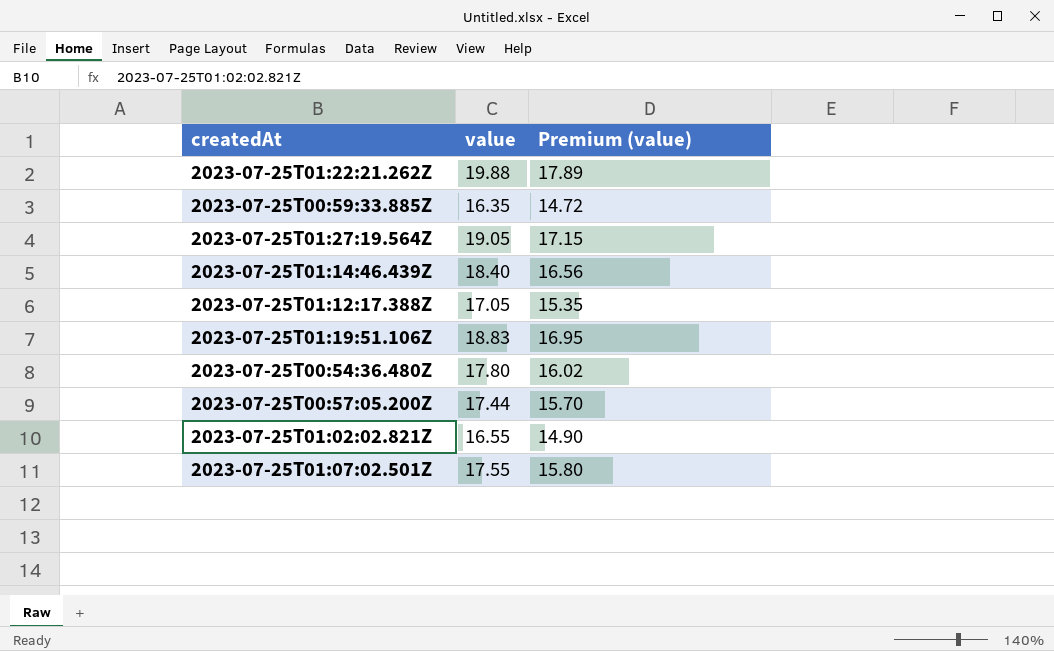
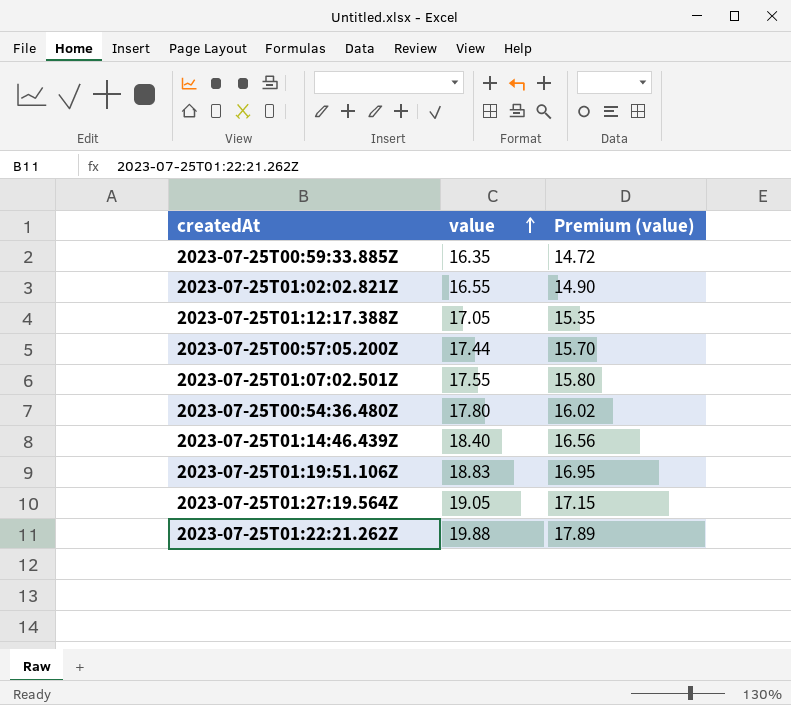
row order: none -> value ascending

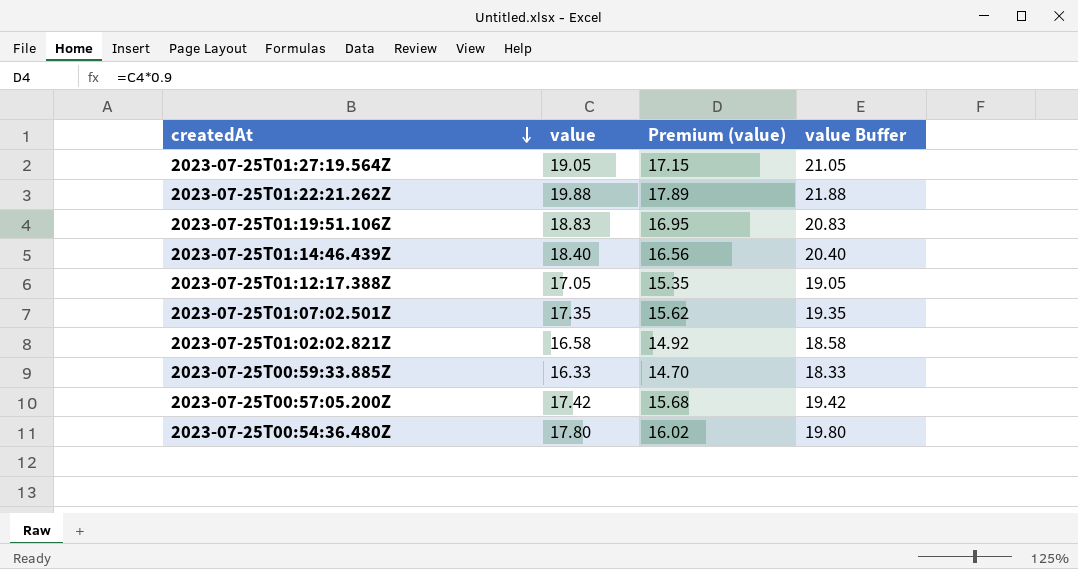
row order: value ascending -> createdAt descending
column value Buffer | formula: none -> [value] + 2
2023-07-25T01:07:02.501Z | value: 17.55 -> 17.35
2023-07-25T01:07:02.501Z | Premium (value): 15.80 -> 15.62
2023-07-25T01:02:02.821Z | value: 16.55 -> 16.58
2023-07-25T01:02:02.821Z | Premium (value): 14.90 -> 14.92
2023-07-25T00:59:33.885Z | value: 16.35 -> 16.33
2023-07-25T00:59:33.885Z | Premium (value): 14.72 -> 14.70
2023-07-25T00:57:05.200Z | value: 17.44 -> 17.42
2023-07-25T00:57:05.200Z | Premium (value): 15.70 -> 15.68

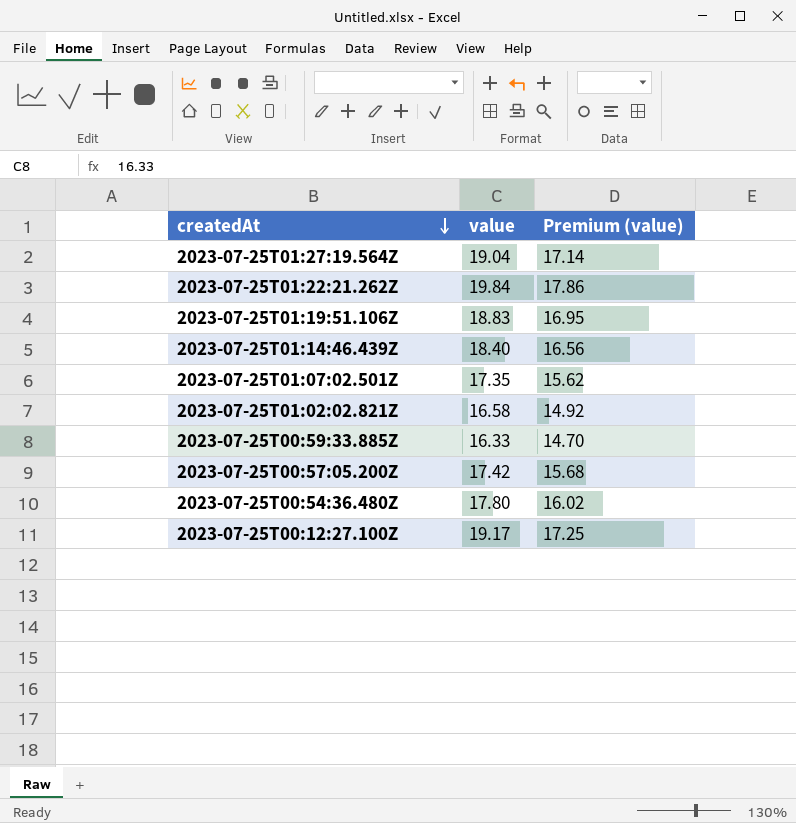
column value Buffer | formula: [value] + 2 -> none
row 2023-07-25T01:12:17.388Z: 17.05 | 15.35 | 19.05 -> none
2023-07-25T01:27:19.564Z | value: 19.05 -> 19.04
2023-07-25T01:27:19.564Z | Premium (value): 17.15 -> 17.14
2023-07-25T01:22:21.262Z | value: 19.88 -> 19.84
2023-07-25T01:22:21.262Z | Premium (value): 17.89 -> 17.86
row 2023-07-25T00:12:27.100Z: none -> 19.17 | 17.25

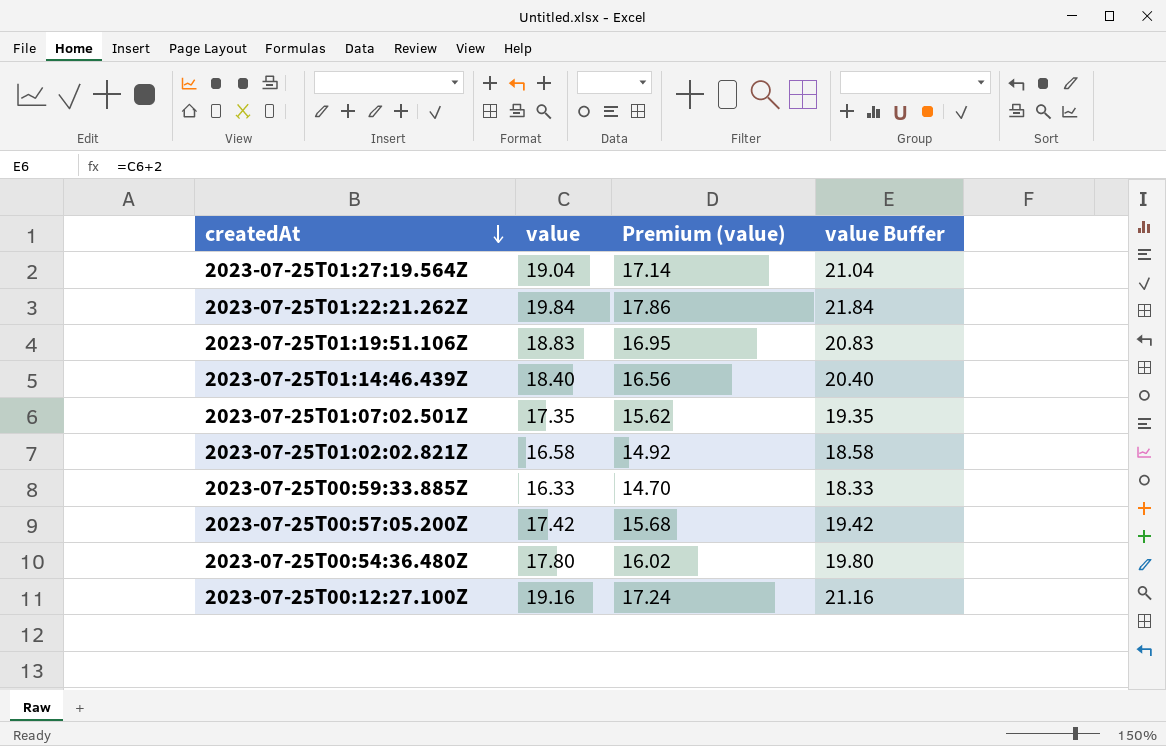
column value Buffer | formula: none -> [value] + 2
2023-07-25T00:12:27.100Z | value: 19.17 -> 19.16
2023-07-25T00:12:27.100Z | Premium (value): 17.25 -> 17.24

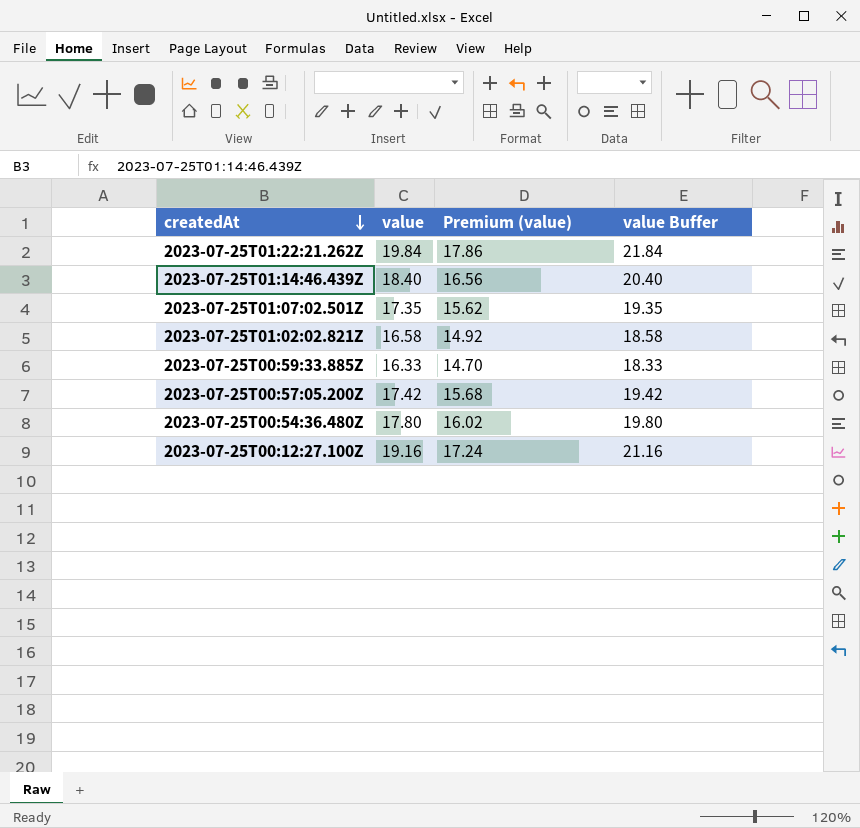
row 2023-07-25T01:27:19.564Z: 19.04 | 17.14 | 21.04 -> none
row 2023-07-25T01:19:51.106Z: 18.83 | 16.95 | 20.83 -> none

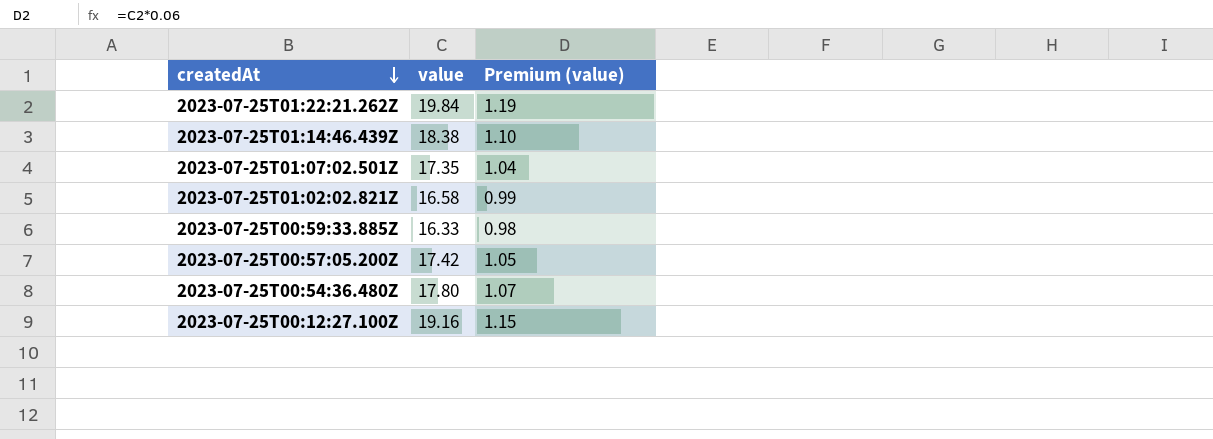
column value Buffer | formula: [value] + 2 -> none
column Premium (value) | formula: [value] * 0.9 -> [value] * 0.06
2023-07-25T01:14:46.439Z | value: 18.40 -> 18.38

